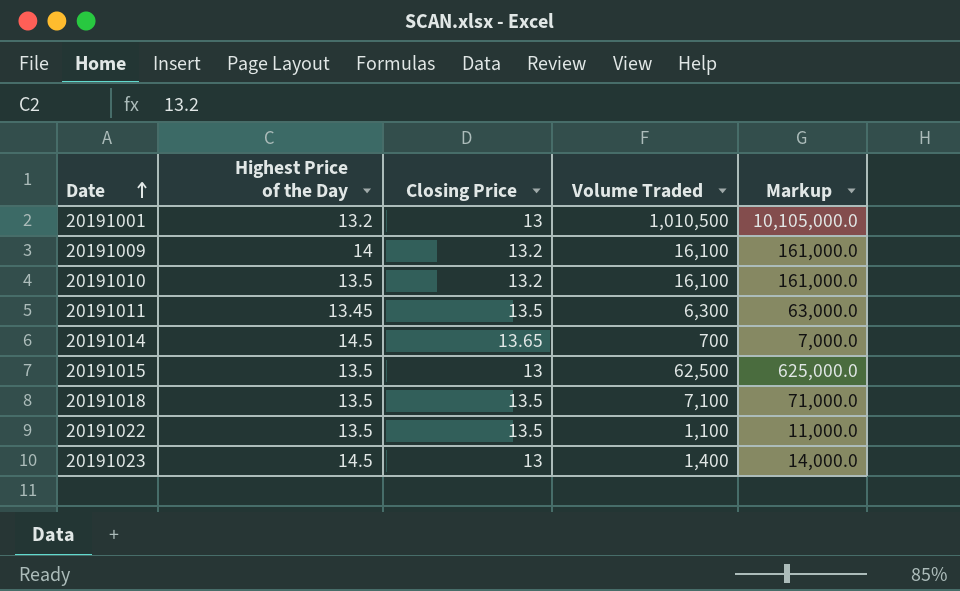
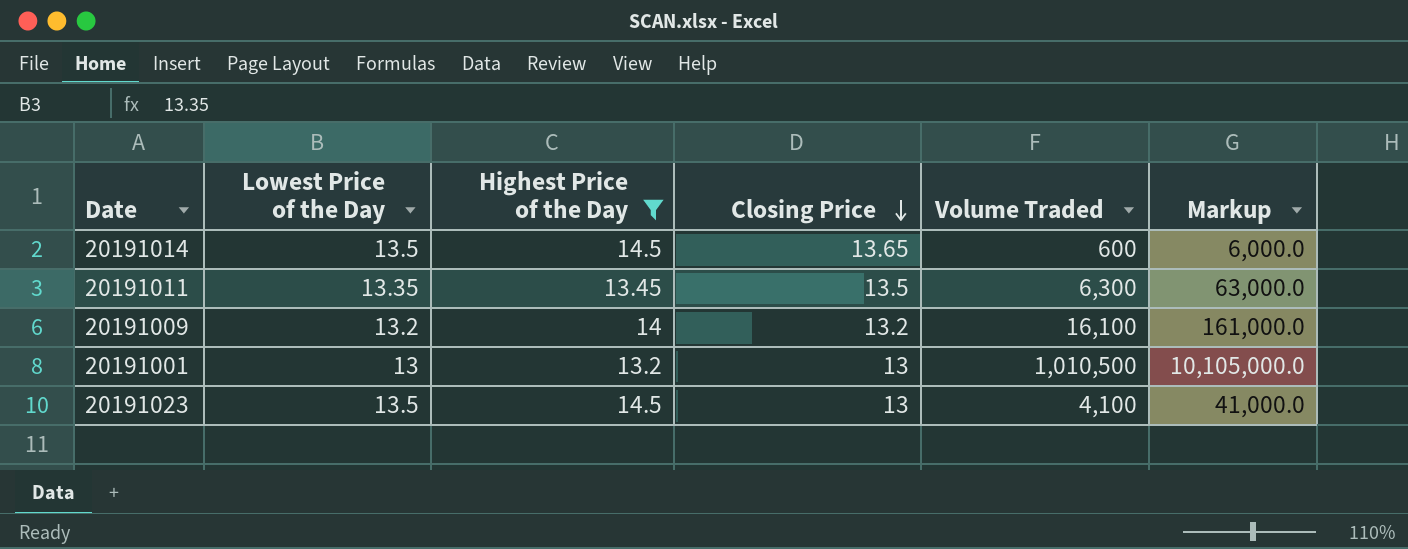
filter: none -> Highest Price of the Day != 13.5
row order: Date ascending -> Closing Price descending
column Lowest Price of the Day | position: none -> 2
20191014 | Volume Traded: 700 -> 600
20191014 | Markup: 7,000.0 -> 6,000.0
20191023 | Volume Traded: 1,400 -> 4,100
20191023 | Markup: 14,000.0 -> 41,000.0

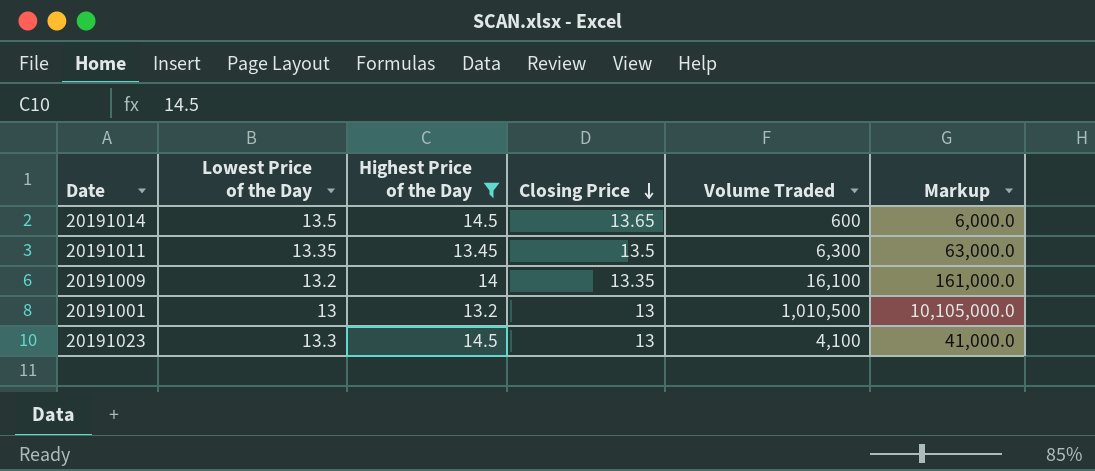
20191009 | Closing Price: 13.2 -> 13.35
20191023 | Lowest Price of the Day: 13.5 -> 13.3

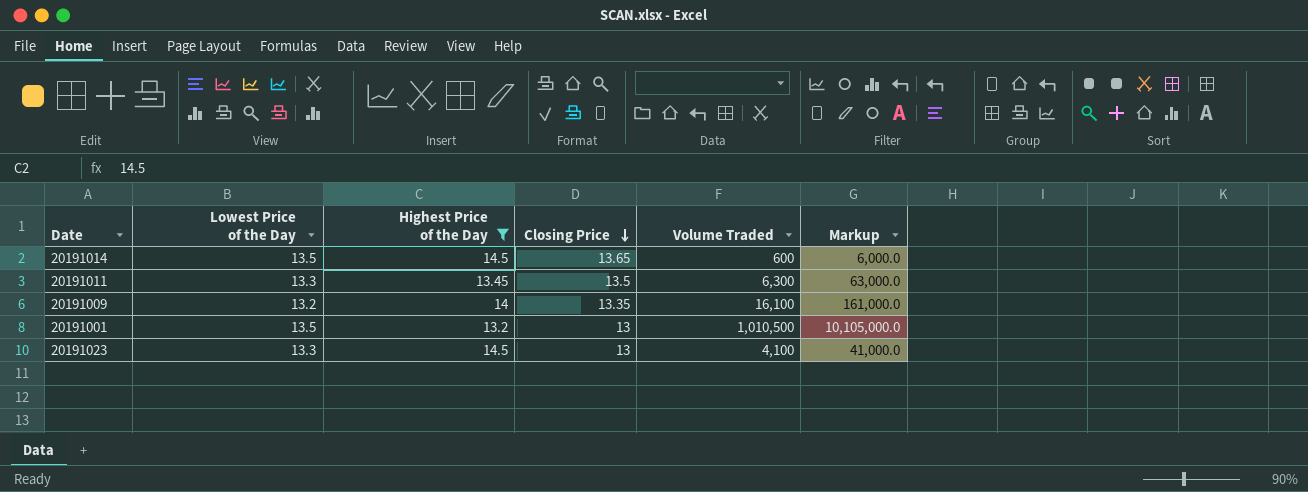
20191011 | Lowest Price of the Day: 13.35 -> 13.3
20191001 | Lowest Price of the Day: 13 -> 13.5

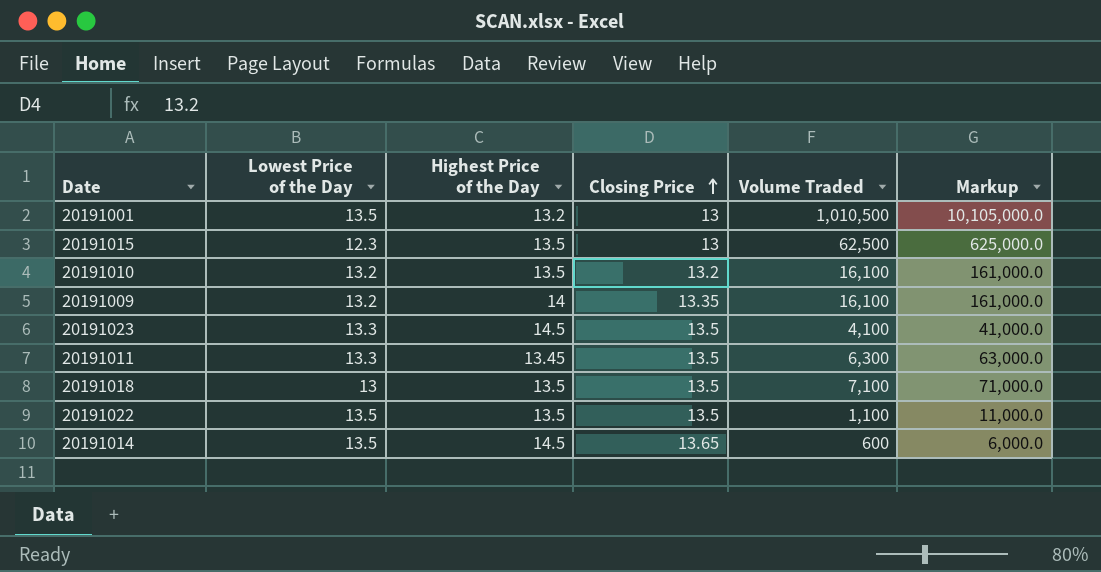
filter: Highest Price of the Day != 13.5 -> none
row order: Closing Price descending -> Closing Price ascending
20191023 | Closing Price: 13 -> 13.5

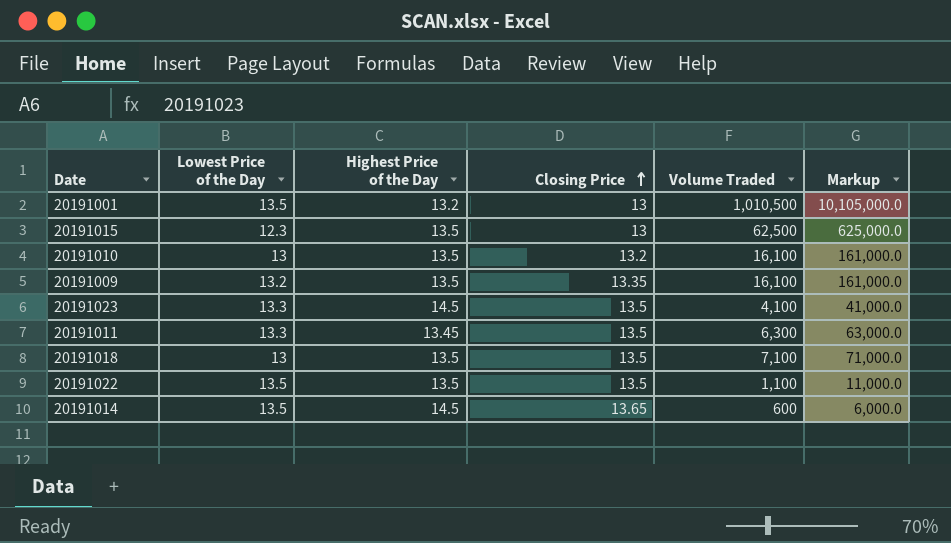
20191010 | Lowest Price of the Day: 13.2 -> 13
20191009 | Highest Price of the Day: 14 -> 13.5

